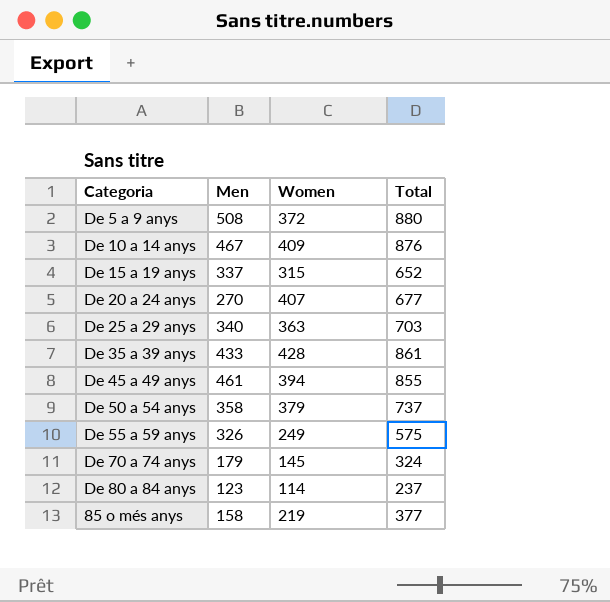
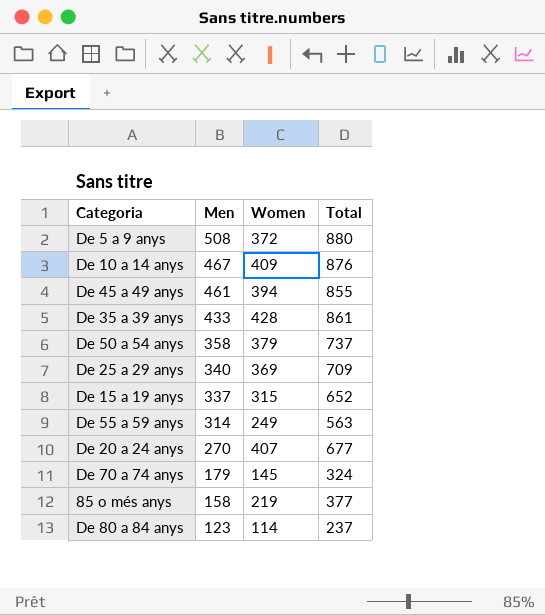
row order: none -> Men descending
De 25 a 29 anys | Women: 363 -> 369
De 25 a 29 anys | Total: 703 -> 709
De 55 a 59 anys | Men: 326 -> 314
De 55 a 59 anys | Total: 575 -> 563

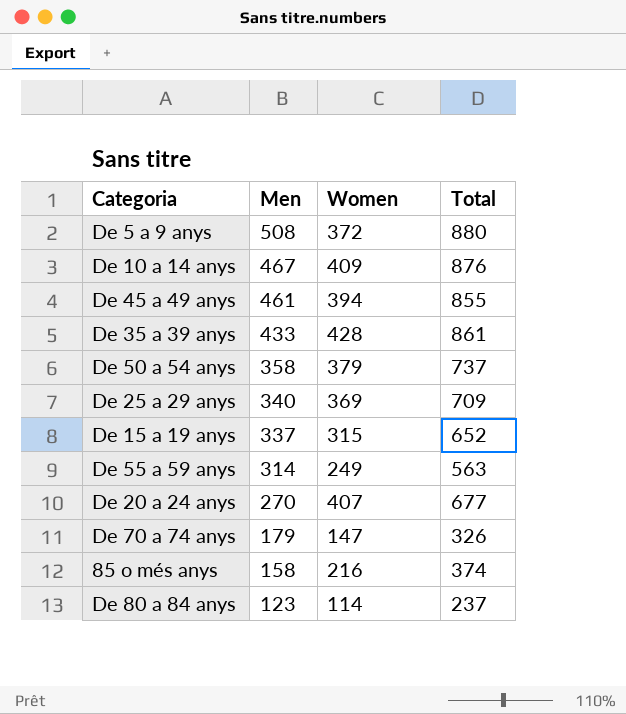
De 70 a 74 anys | Women: 145 -> 147
De 70 a 74 anys | Total: 324 -> 326
85 o més anys | Women: 219 -> 216
85 o més anys | Total: 377 -> 374

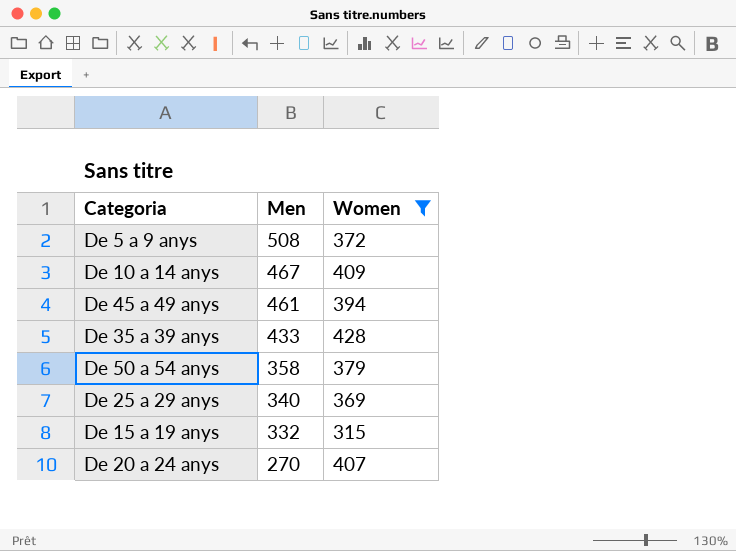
filter: none -> Women >= 315
column Total | formula: [Men] + [Women] -> none
De 15 a 19 anys | Men: 337 -> 332

